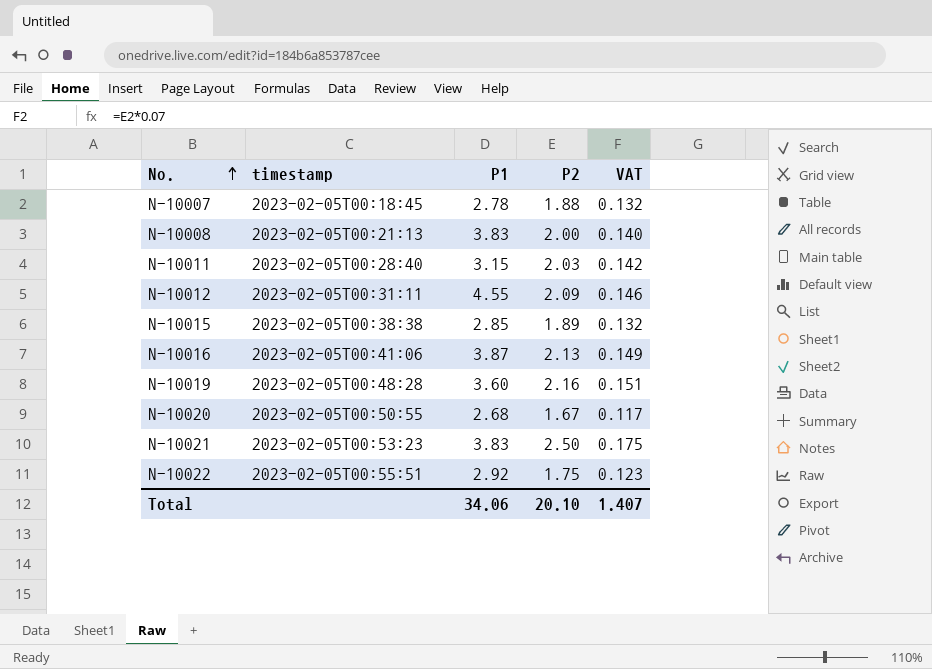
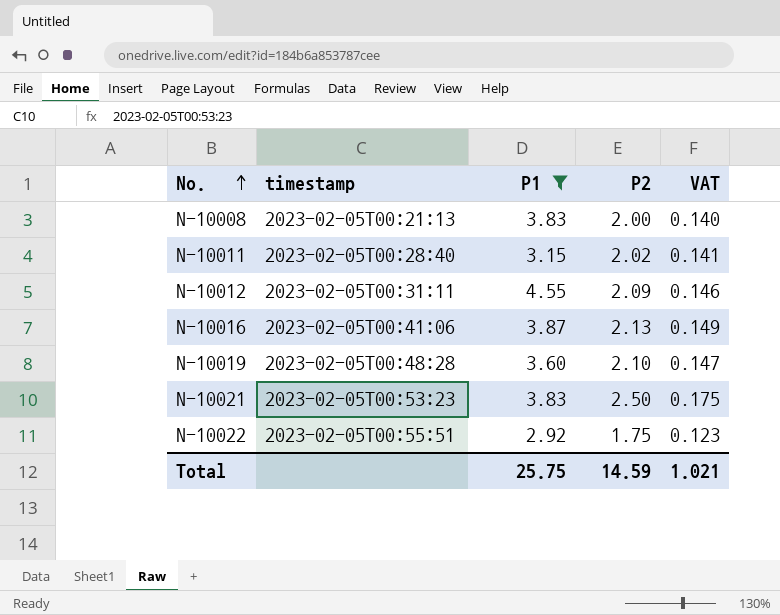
filter: none -> P1 >= 2.92
N-10011 | P2: 2.03 -> 2.02
N-10011 | VAT: 0.142 -> 0.141
N-10019 | P2: 2.16 -> 2.10
N-10019 | VAT: 0.151 -> 0.147
Total | P1: 34.06 -> 25.75
Total | P2: 20.10 -> 14.59
Total | VAT: 1.407 -> 1.021

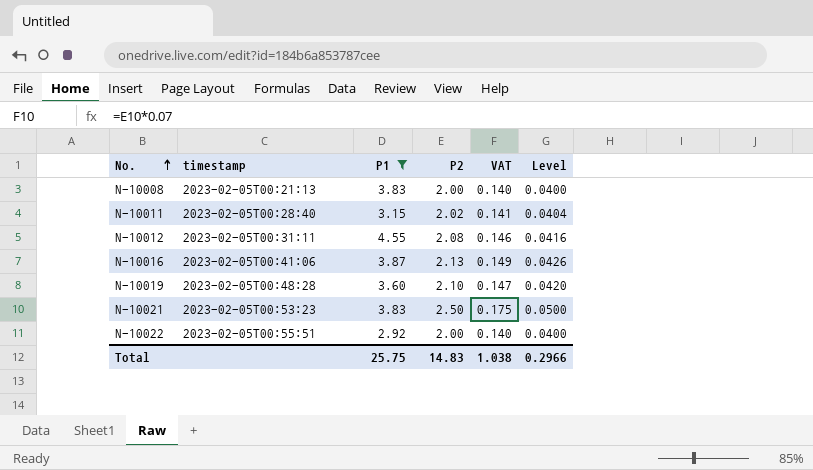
column Level | formula: none -> [P2] * 0.02
N-10012 | P2: 2.09 -> 2.08
N-10022 | P2: 1.75 -> 2.00
N-10022 | VAT: 0.123 -> 0.140
Total | P2: 14.59 -> 14.83
Total | VAT: 1.021 -> 1.038

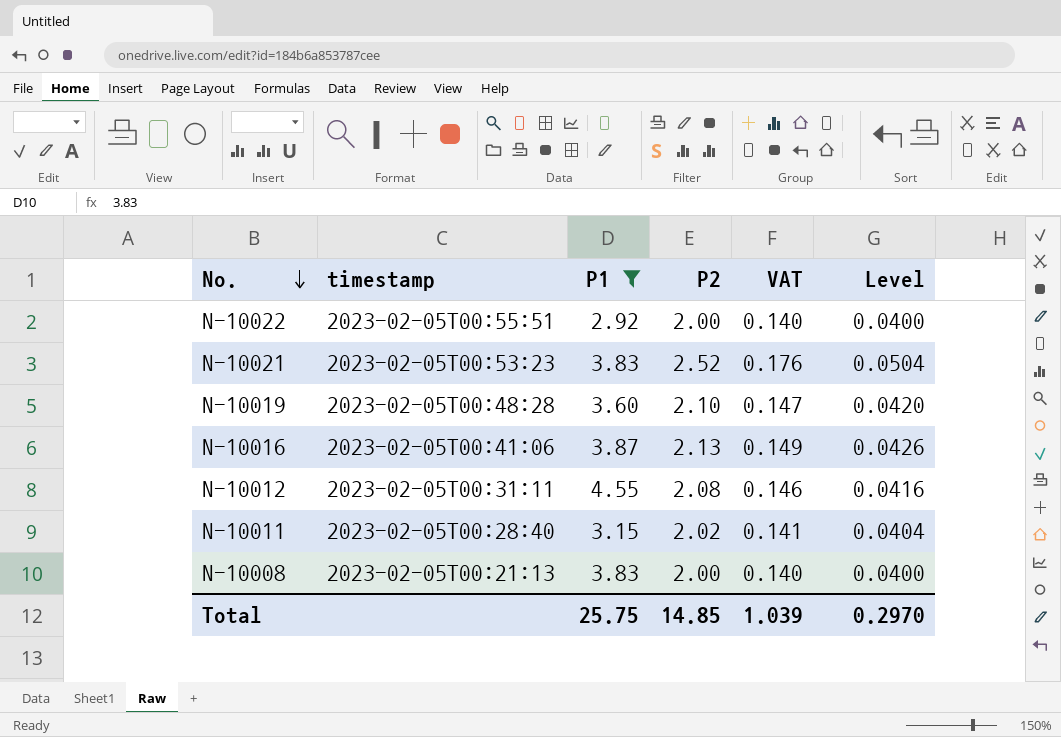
row order: No. ascending -> No. descending
N-10021 | P2: 2.50 -> 2.52
N-10021 | VAT: 0.175 -> 0.176
N-10021 | Level: 0.0500 -> 0.0504
Total | P2: 14.83 -> 14.85
Total | VAT: 1.038 -> 1.039
Total | Level: 0.2966 -> 0.2970

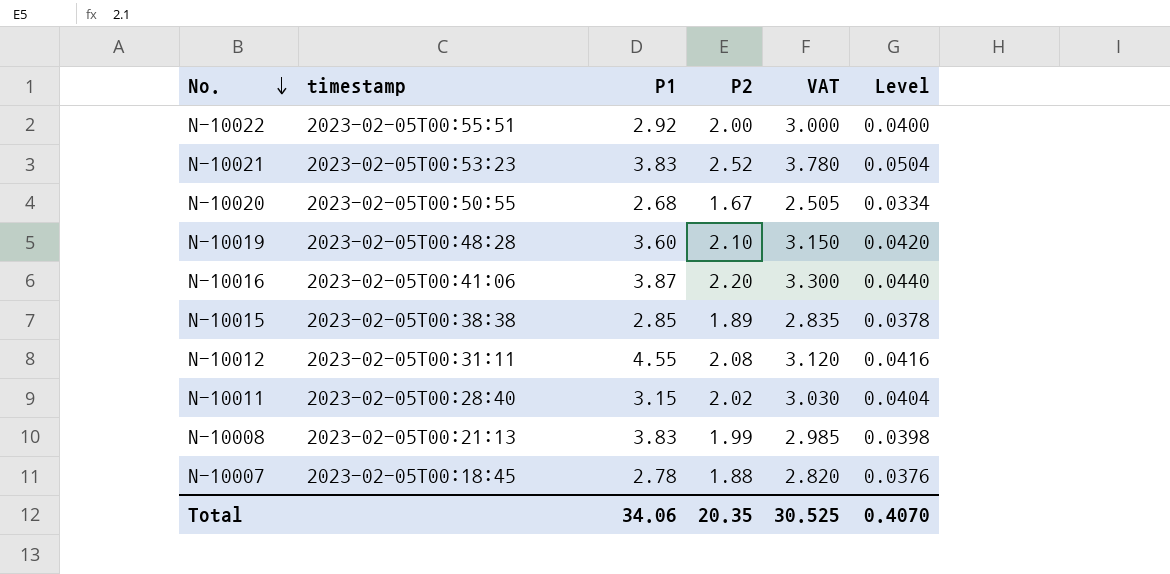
filter: P1 >= 2.92 -> none
column VAT | formula: [P2] * 0.07 -> [P2] * 1.5
N-10016 | P2: 2.13 -> 2.20
N-10016 | Level: 0.0426 -> 0.0440
N-10008 | P2: 2.00 -> 1.99
N-10008 | Level: 0.0400 -> 0.0398
Total | P1: 25.75 -> 34.06
Total | P2: 14.85 -> 20.35
Total | VAT: 1.039 -> 30.525
Total | Level: 0.2970 -> 0.4070

